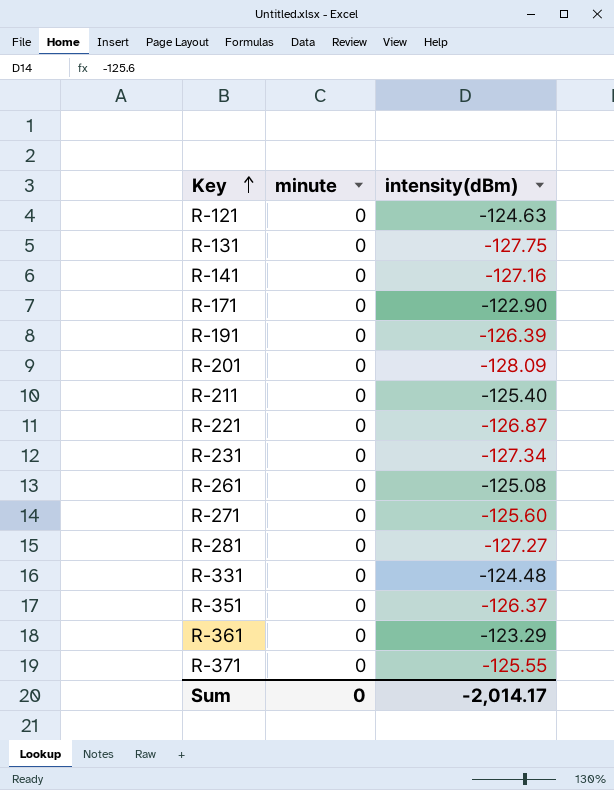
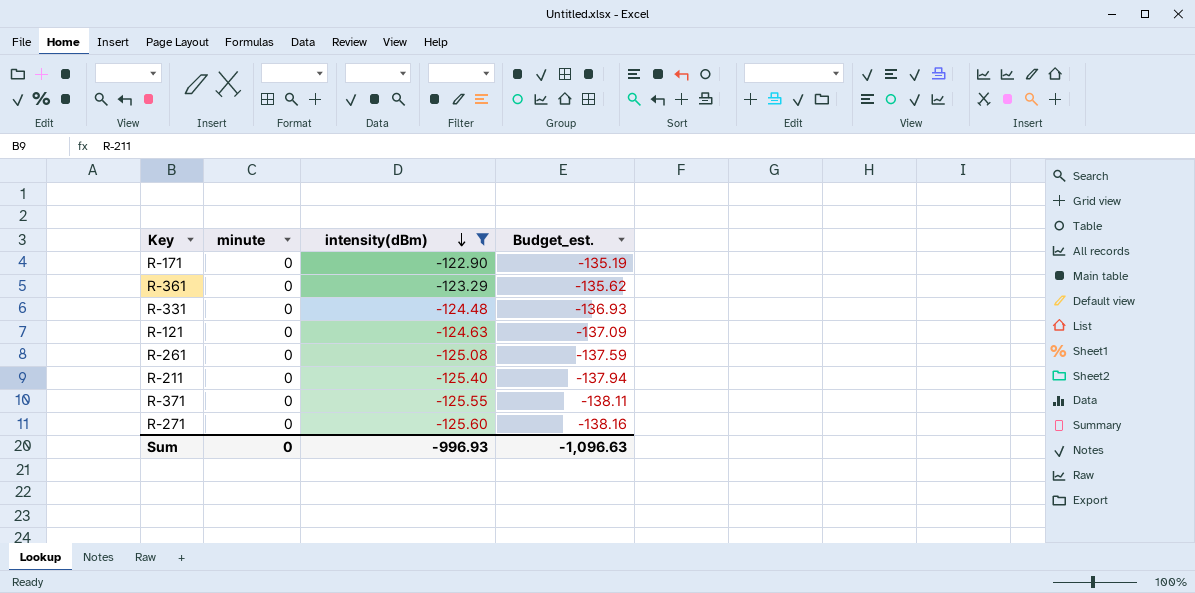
filter: none -> intensity(dBm) >= -125.60
row order: Key ascending -> intensity(dBm) descending
column Budget_est. | formula: none -> [intensity(dBm)] * 1.1
Sum | intensity(dBm): -2,014.17 -> -996.93

